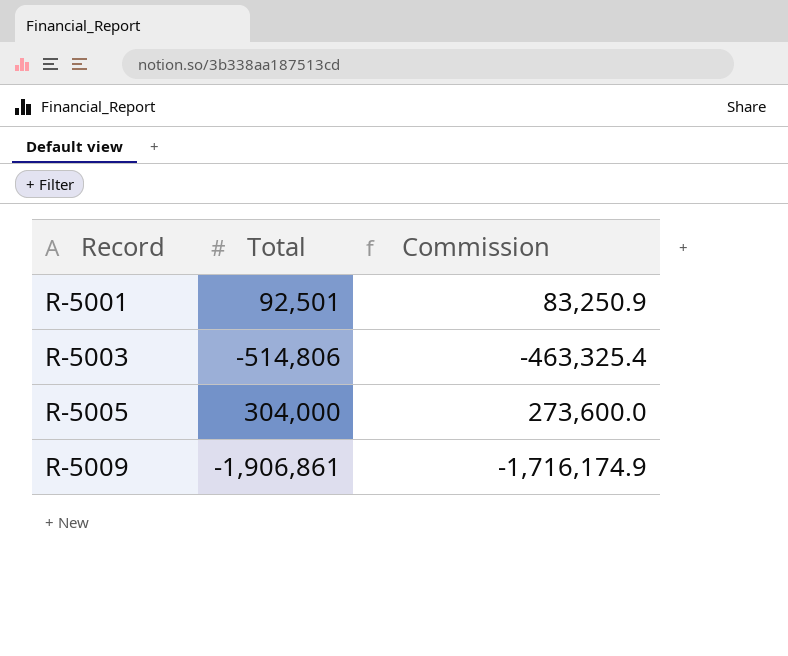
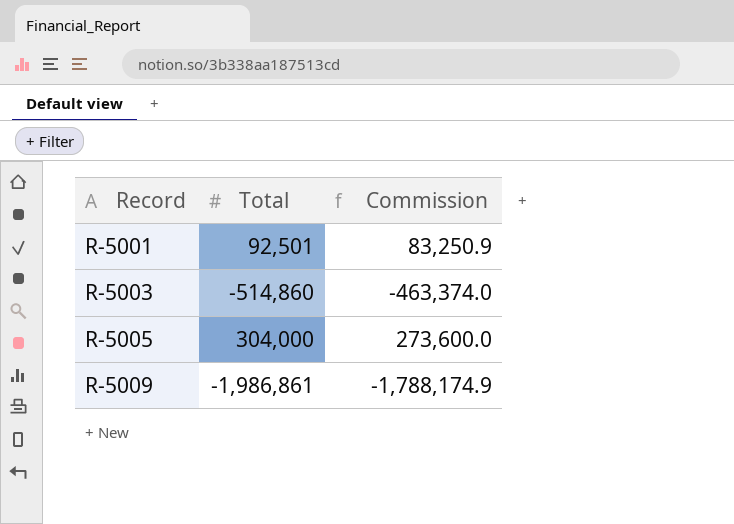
R-5003 | Total: -514,806 -> -514,860
R-5003 | Commission: -463,325.4 -> -463,374.0
R-5009 | Total: -1,906,861 -> -1,986,861
R-5009 | Commission: -1,716,174.9 -> -1,788,174.9

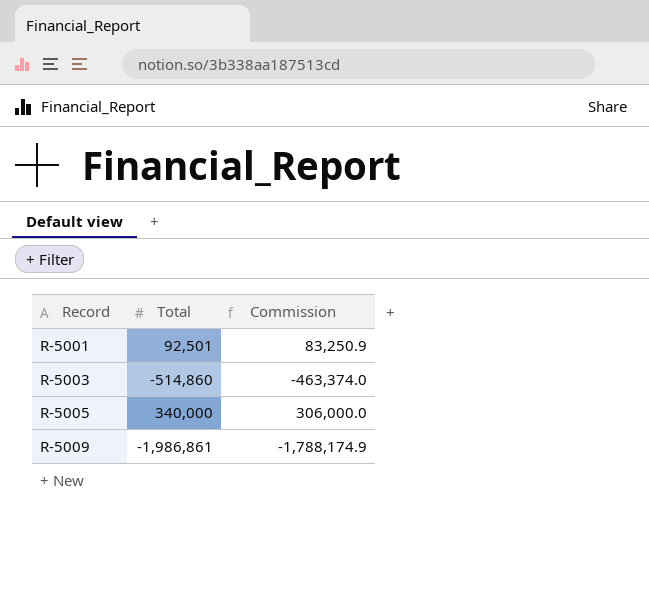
R-5005 | Total: 304,000 -> 340,000
R-5005 | Commission: 273,600.0 -> 306,000.0

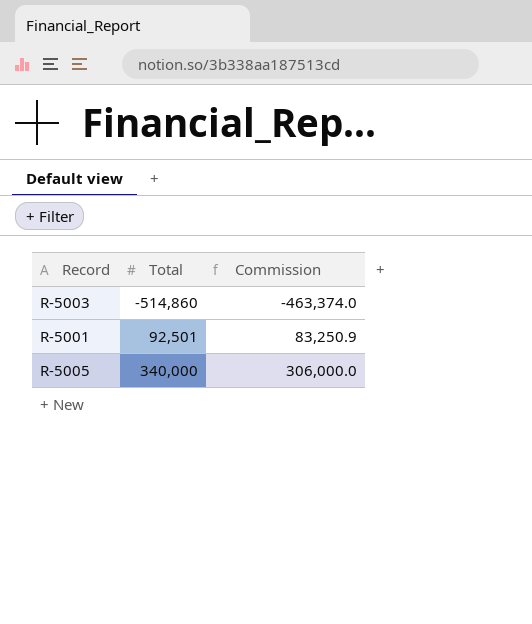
row order: Record ascending -> Total ascending
row R-5009: -1,986,861 | -1,788,174.9 -> none

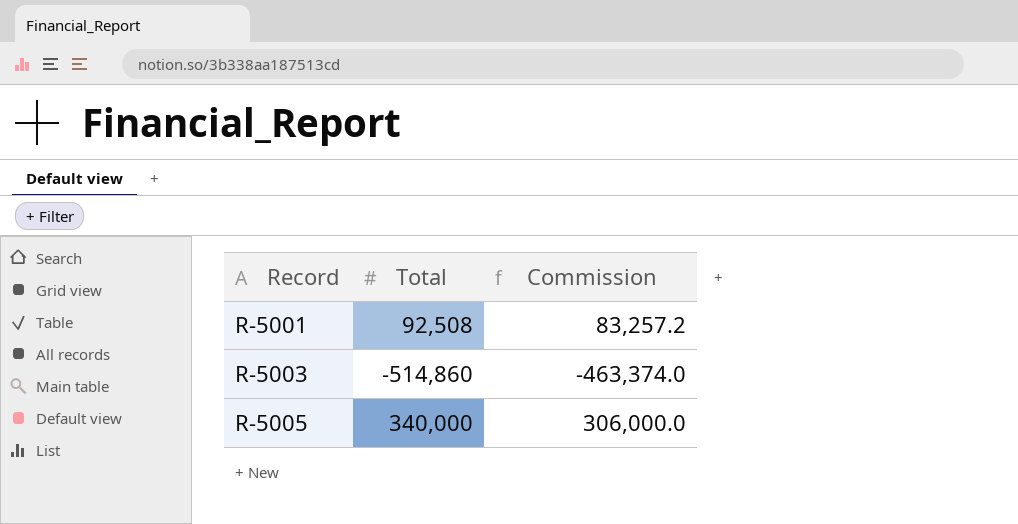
row order: Total ascending -> Record ascending
R-5001 | Total: 92,501 -> 92,508
R-5001 | Commission: 83,250.9 -> 83,257.2

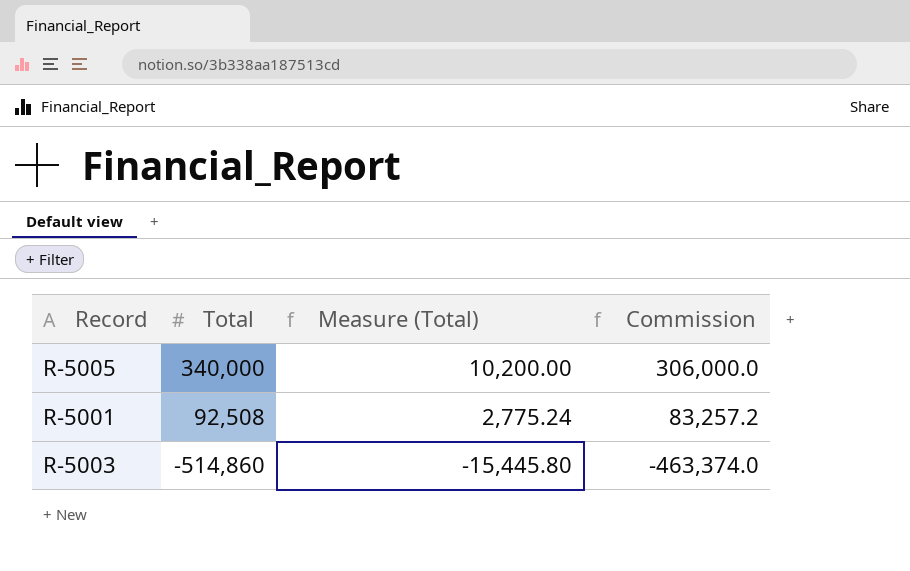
row order: Record ascending -> Total descending
column Measure (Total) | formula: none -> [Total] * 0.03

